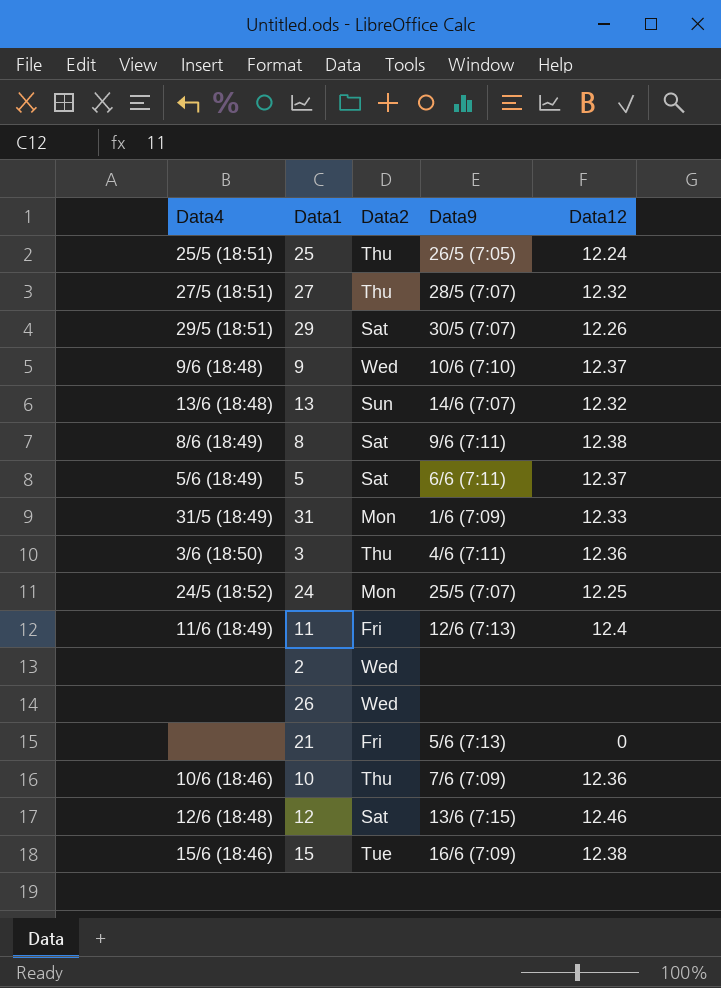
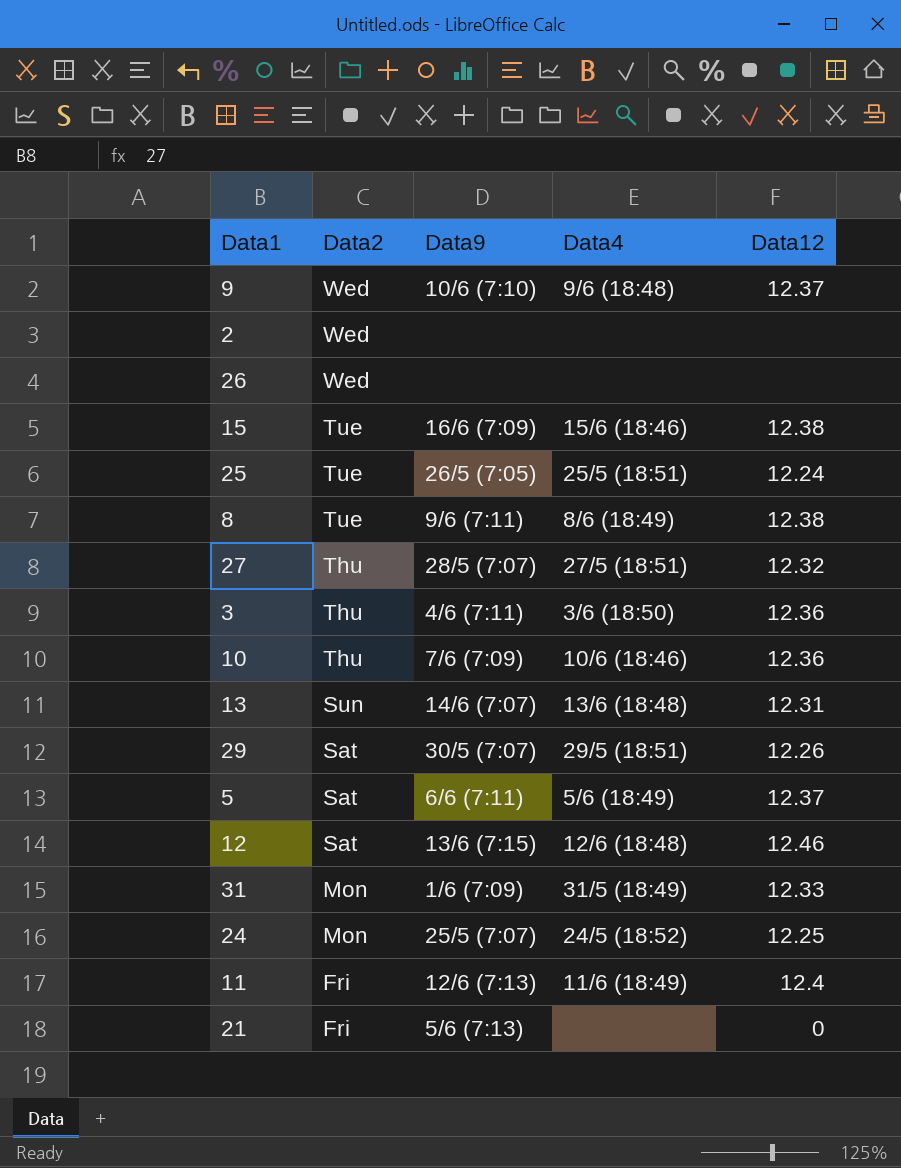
row order: none -> Data2 descending
column Data4 | position: 1 -> 4
25 | Data2: Thu -> Tue
8 | Data2: Sat -> Tue
13 | Data12: 12.32 -> 12.31

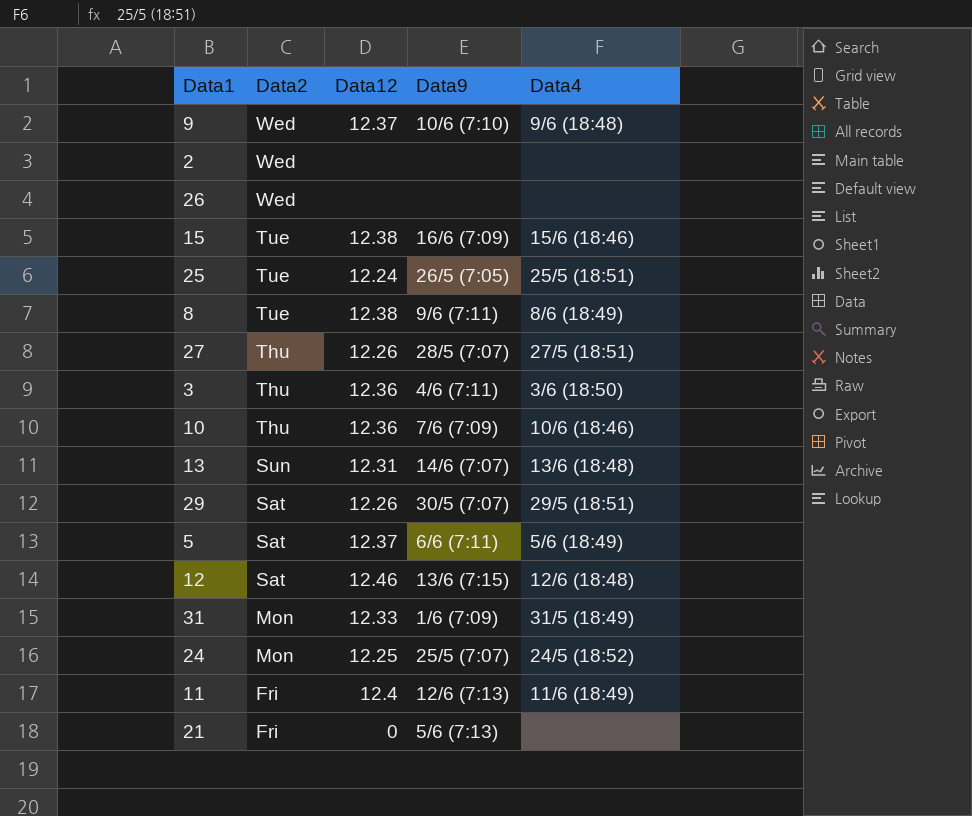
column Data12 | position: 5 -> 3
27 | Data12: 12.32 -> 12.26

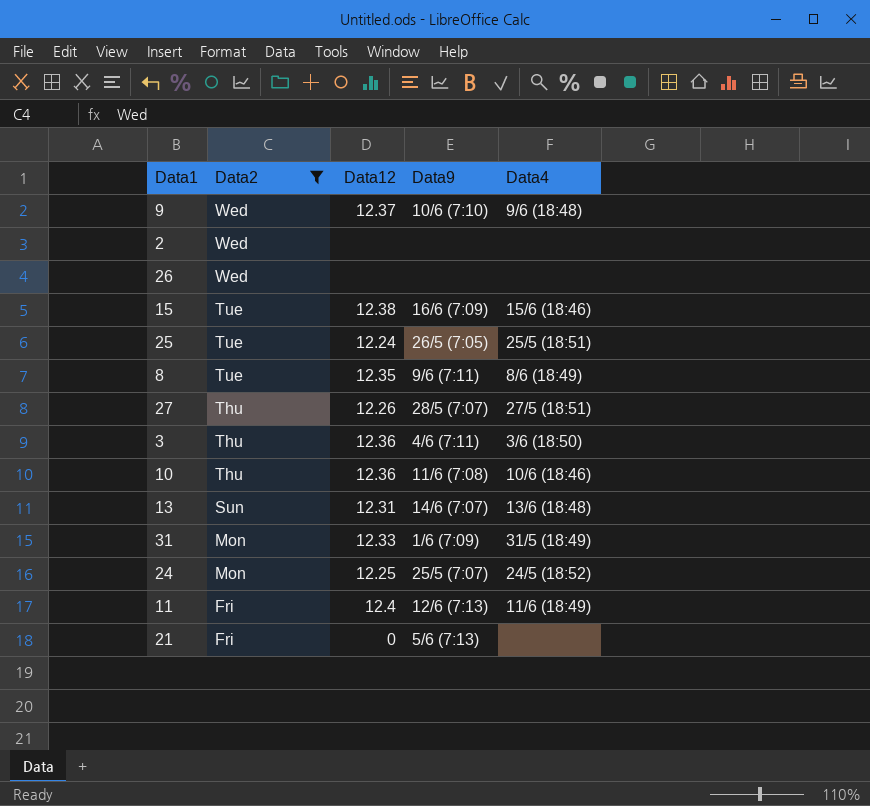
filter: none -> Data2 != Sat
8 | Data12: 12.38 -> 12.35
10 | Data9: 7/6 (7:09) -> 11/6 (7:08)

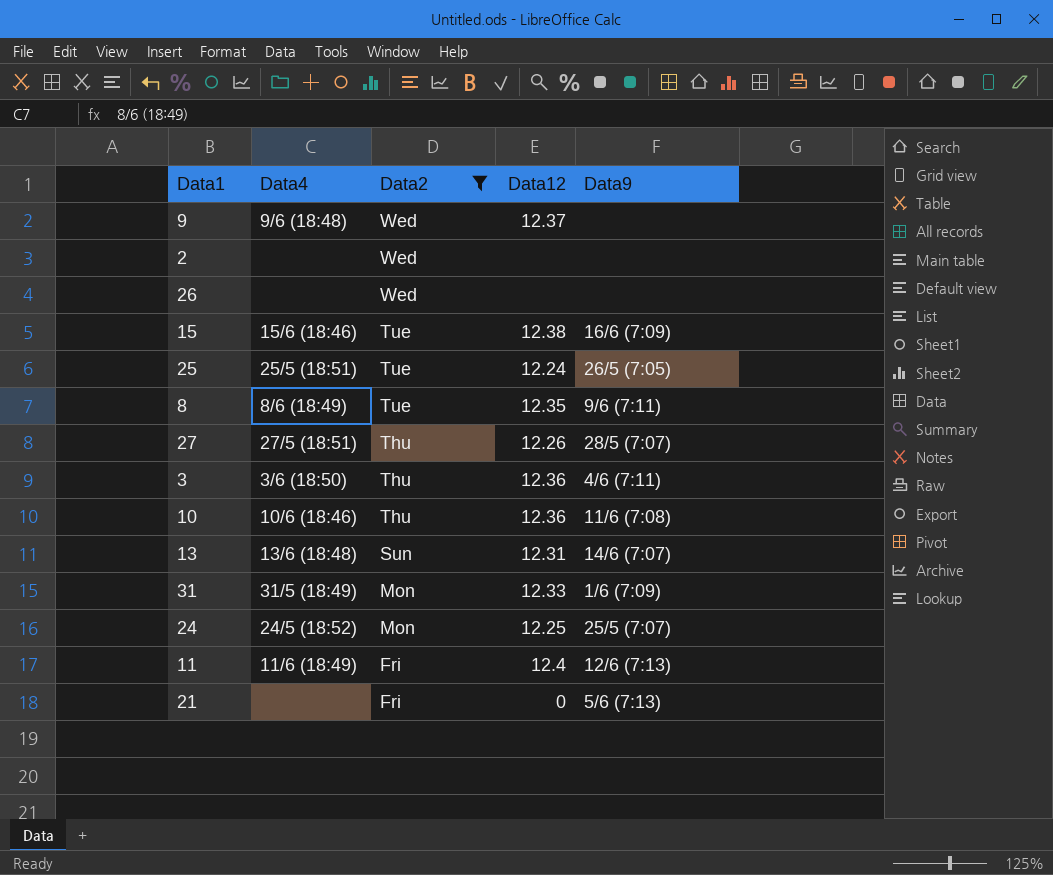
column Data4 | position: 5 -> 2
9 | Data9: 10/6 (7:10) -> none

